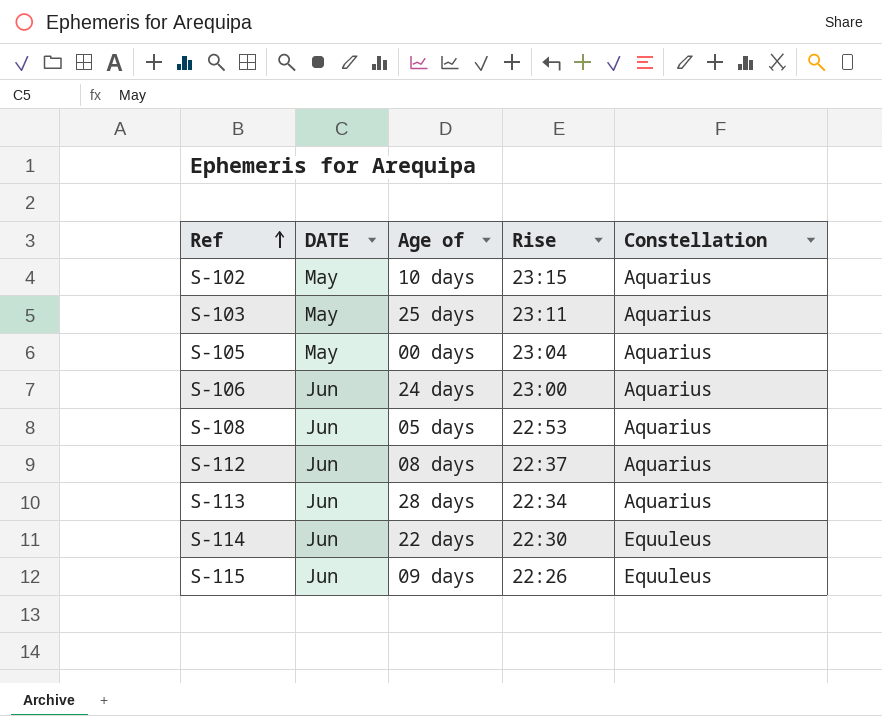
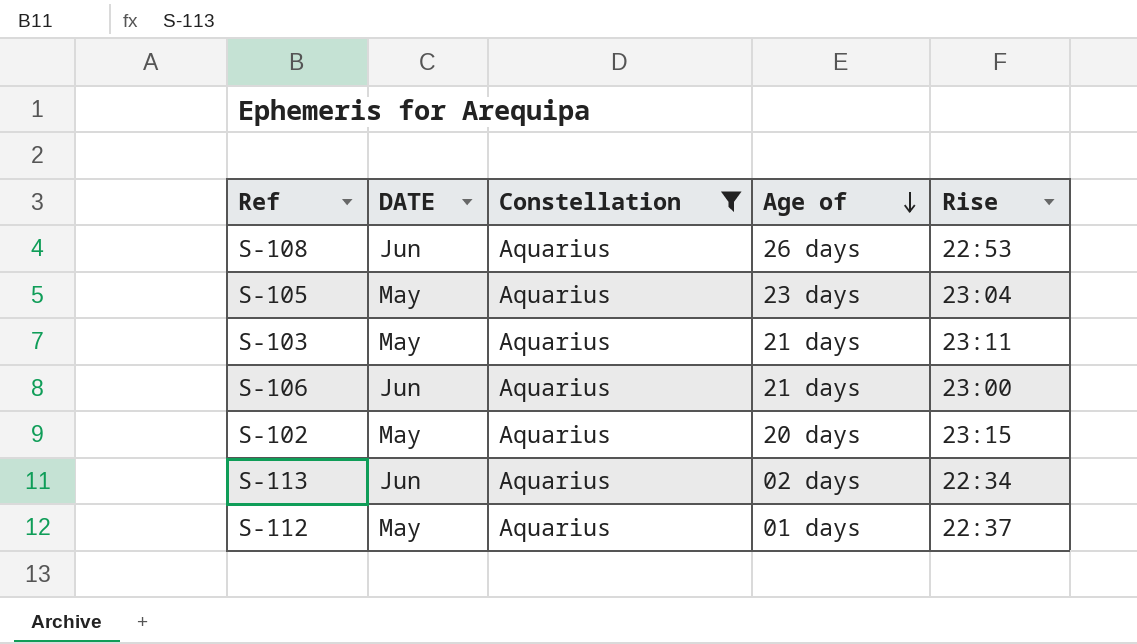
filter: none -> Constellation = Aquarius
row order: Ref ascending -> Age of descending
column Constellation | position: 5 -> 3
S-108 | Age of: 05 days -> 26 days
S-105 | Age of: 00 days -> 23 days
S-103 | Age of: 25 days -> 21 days
S-106 | Age of: 24 days -> 21 days
S-102 | Age of: 10 days -> 20 days
S-113 | Age of: 28 days -> 02 days
S-112 | DATE: Jun -> May
S-112 | Age of: 08 days -> 01 days

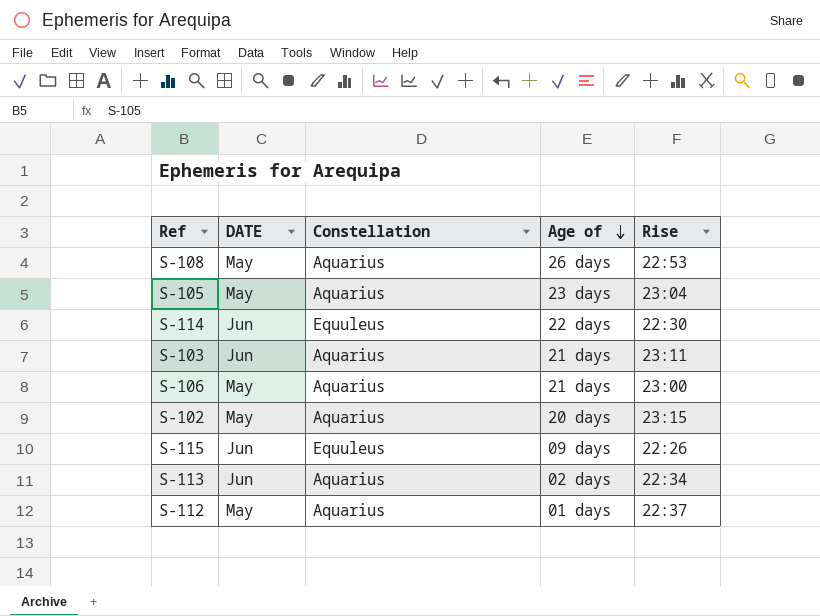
filter: Constellation = Aquarius -> none
S-108 | DATE: Jun -> May
S-103 | DATE: May -> Jun
S-106 | DATE: Jun -> May

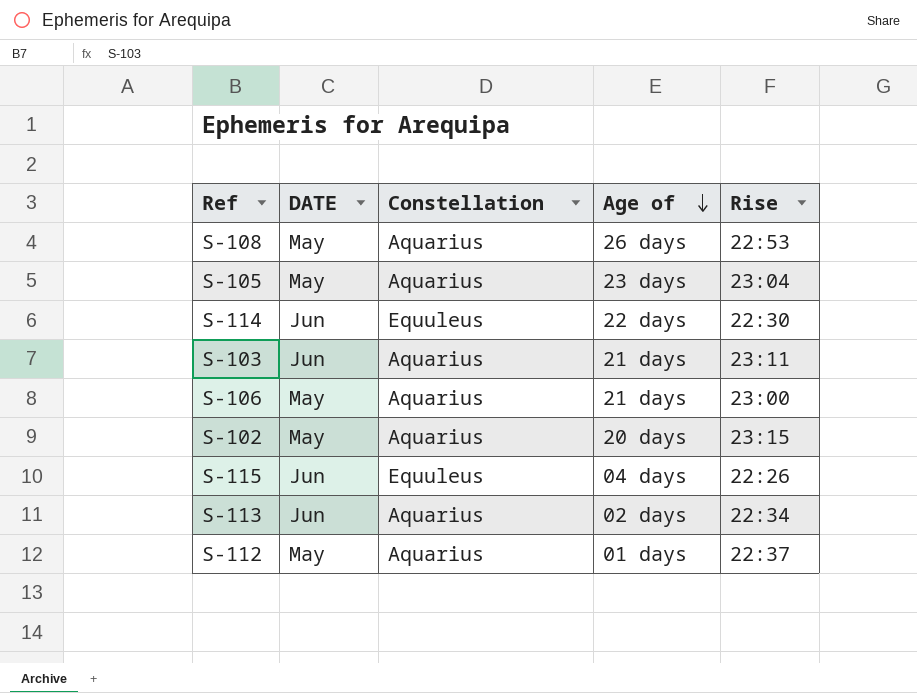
S-115 | Age of: 09 days -> 04 days

